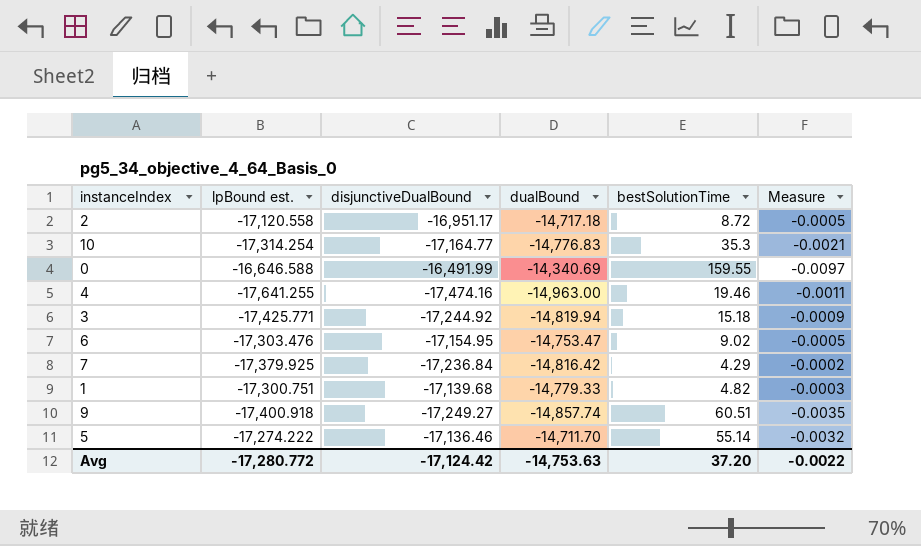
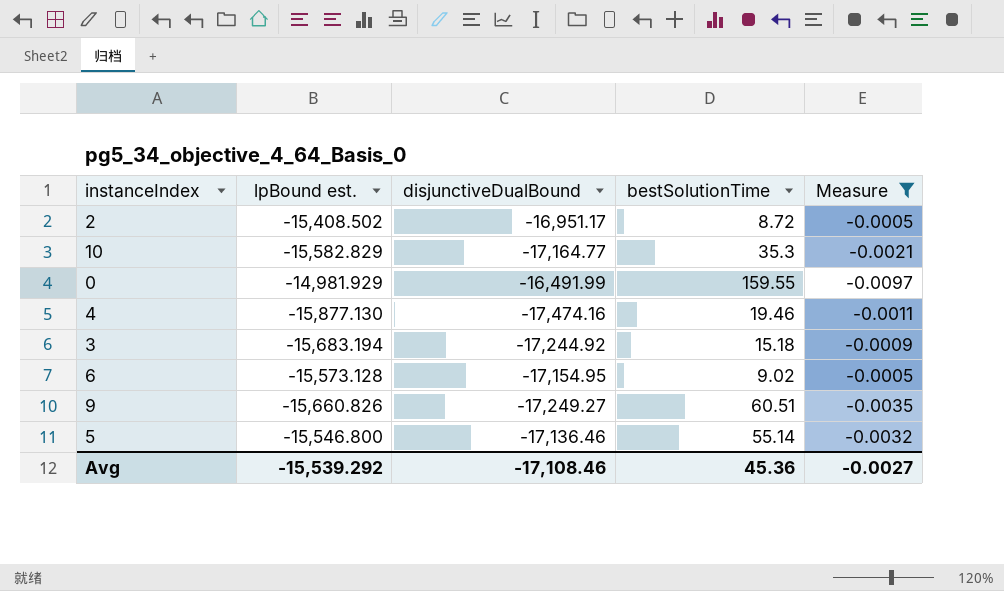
filter: none -> Measure <= -0.0005
column dualBound | position: 4 -> none
2 | lpBound est.: -17,120.558 -> -15,408.502
10 | lpBound est.: -17,314.254 -> -15,582.829
0 | lpBound est.: -16,646.588 -> -14,981.929
4 | lpBound est.: -17,641.255 -> -15,877.130
3 | lpBound est.: -17,425.771 -> -15,683.194
6 | lpBound est.: -17,303.476 -> -15,573.128
9 | lpBound est.: -17,400.918 -> -15,660.826
5 | lpBound est.: -17,274.222 -> -15,546.800
Avg | lpBound est.: -17,280.772 -> -15,539.292
Avg | disjunctiveDualBound: -17,124.42 -> -17,108.46
Avg | bestSolutionTime: 37.20 -> 45.36
Avg | Measure: -0.0022 -> -0.0027

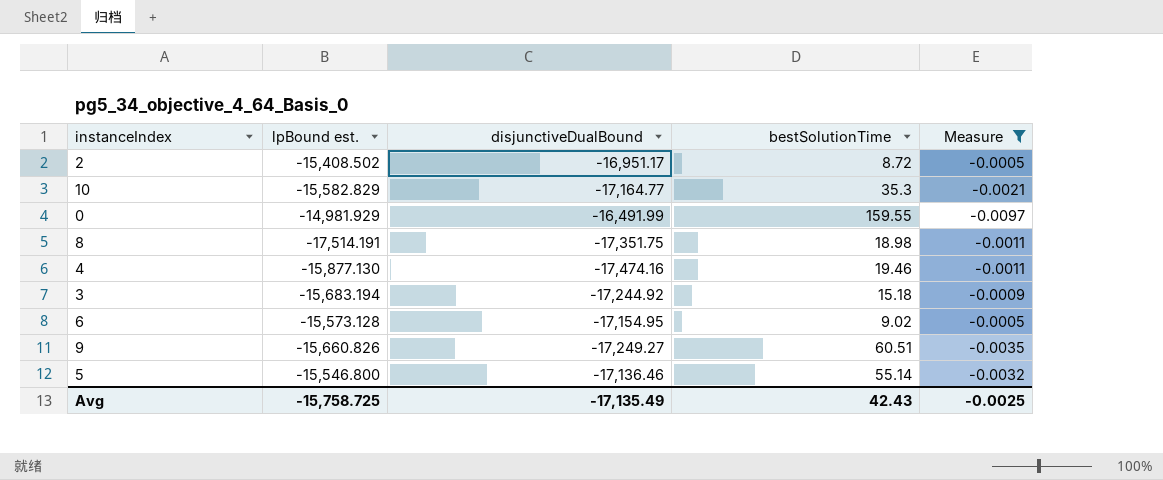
row 8: none -> -17,514.191 | -17,351.75 | 18.98 | -0.0011
Avg | lpBound est.: -15,539.292 -> -15,758.725
Avg | disjunctiveDualBound: -17,108.46 -> -17,135.49
Avg | bestSolutionTime: 45.36 -> 42.43
Avg | Measure: -0.0027 -> -0.0025

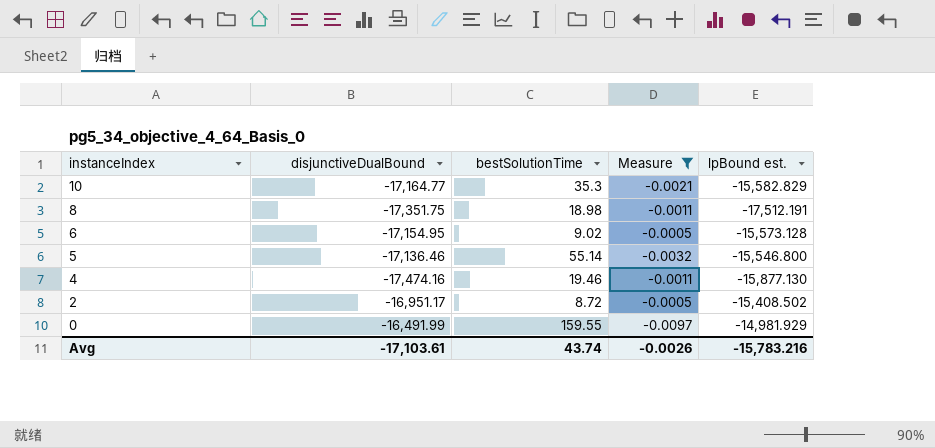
row order: none -> instanceIndex descending
column lpBound est. | position: 2 -> 5
row 3: -15,683.194 | -17,244.92 | 15.18 | -0.0009 -> none
row 9: -15,660.826 | -17,249.27 | 60.51 | -0.0035 -> none
8 | lpBound est.: -17,514.191 -> -17,512.191
Avg | disjunctiveDualBound: -17,135.49 -> -17,103.61
Avg | bestSolutionTime: 42.43 -> 43.74
Avg | Measure: -0.0025 -> -0.0026
Avg | lpBound est.: -15,758.725 -> -15,783.216

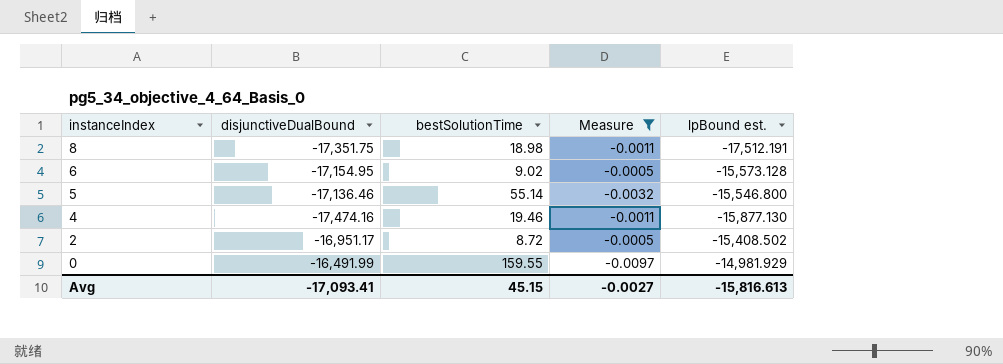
row 10: -17,164.77 | 35.3 | -0.0021 | -15,582.829 -> none
Avg | disjunctiveDualBound: -17,103.61 -> -17,093.41
Avg | bestSolutionTime: 43.74 -> 45.15
Avg | Measure: -0.0026 -> -0.0027
Avg | lpBound est.: -15,783.216 -> -15,816.613

